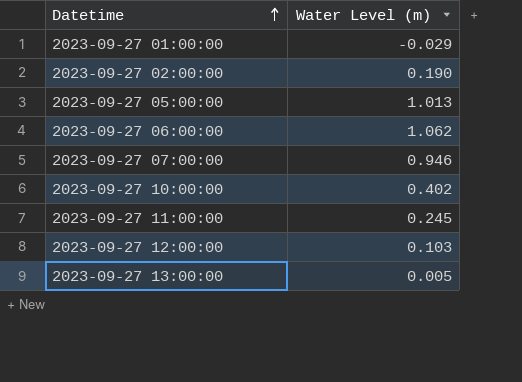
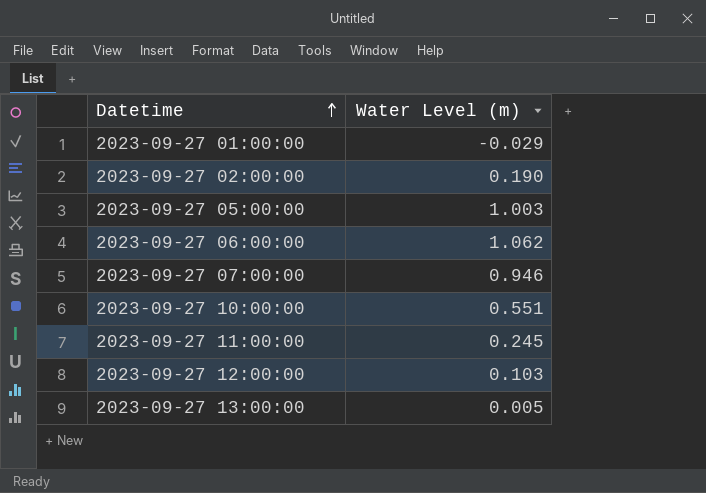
2023-09-27 05:00:00 | Water Level (m): 1.013 -> 1.003
2023-09-27 10:00:00 | Water Level (m): 0.402 -> 0.551

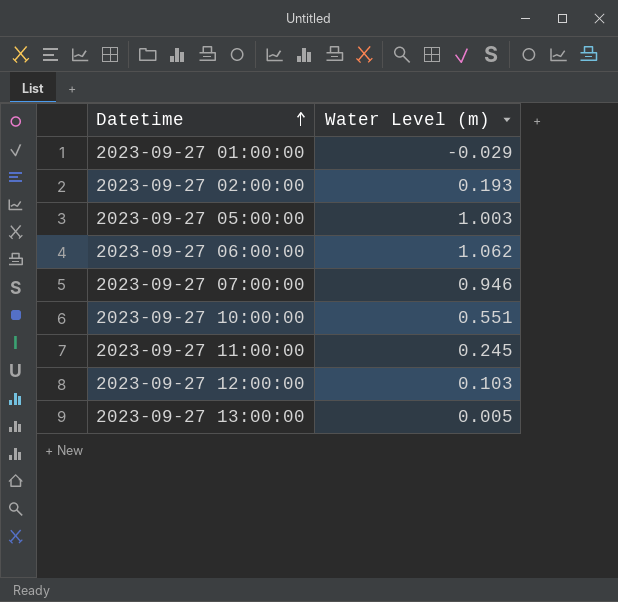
2023-09-27 02:00:00 | Water Level (m): 0.190 -> 0.193

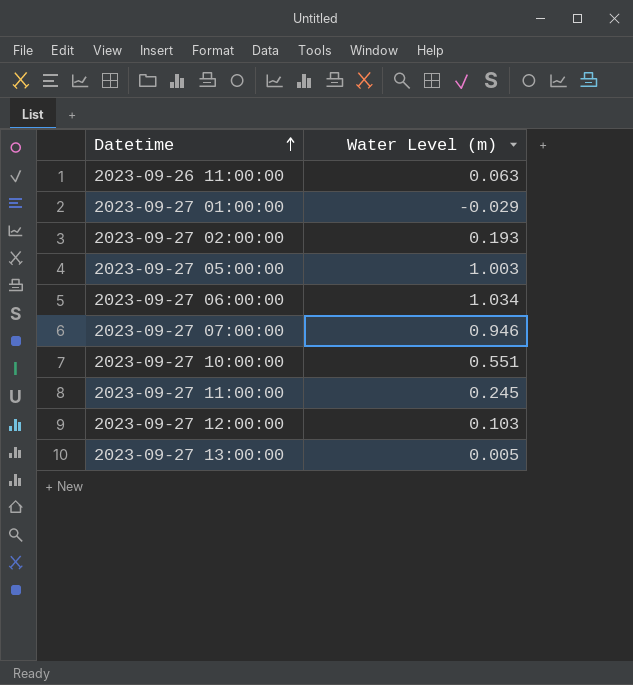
row 2023-09-26 11:00:00: none -> 0.063
2023-09-27 06:00:00 | Water Level (m): 1.062 -> 1.034

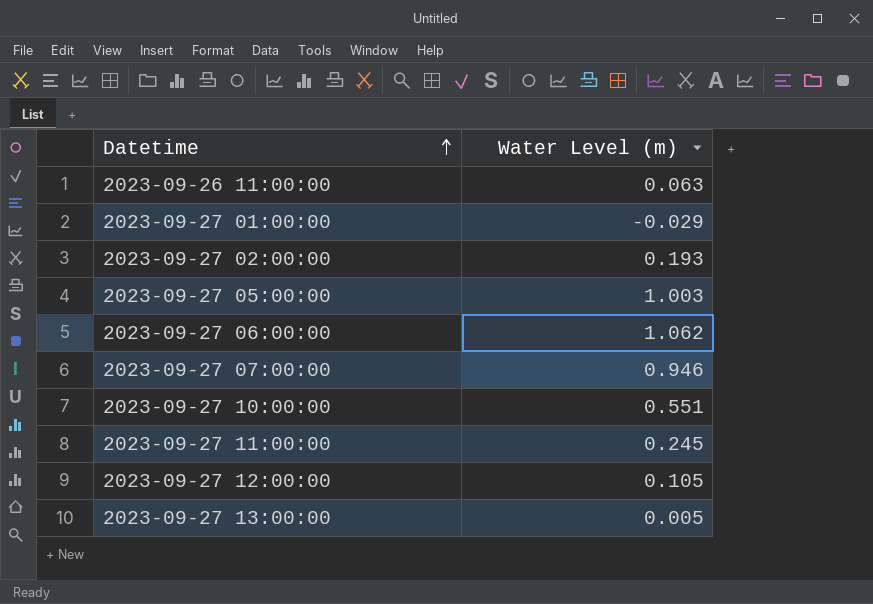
2023-09-27 06:00:00 | Water Level (m): 1.034 -> 1.062
2023-09-27 12:00:00 | Water Level (m): 0.103 -> 0.105

